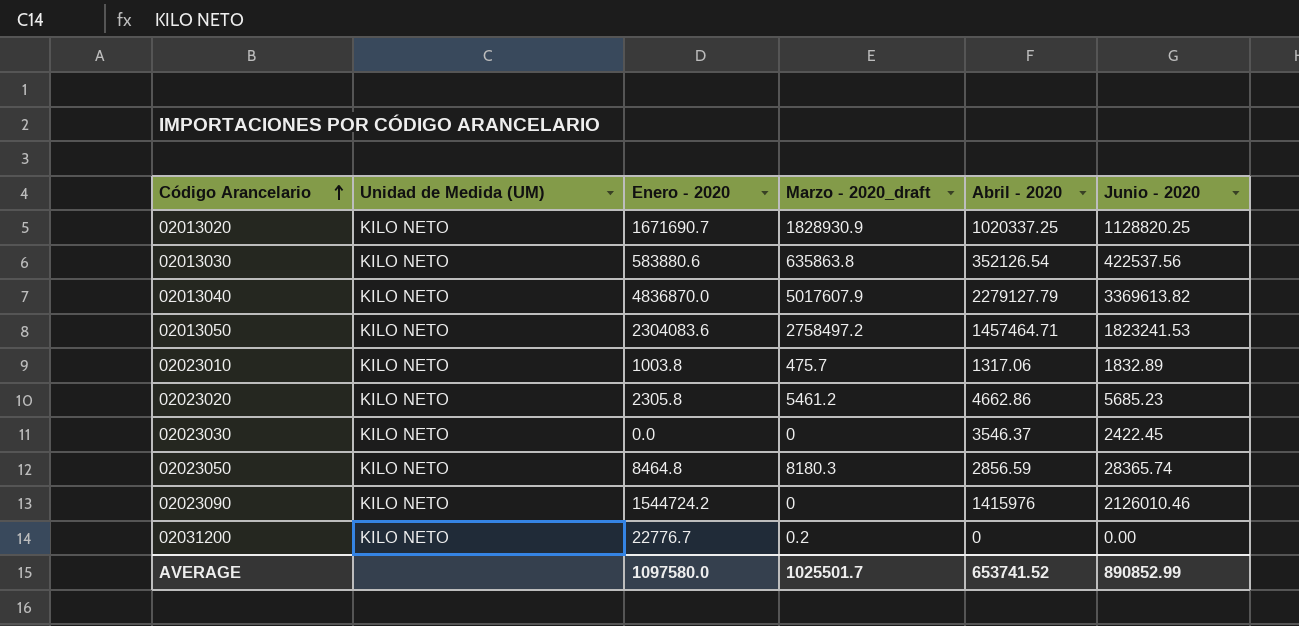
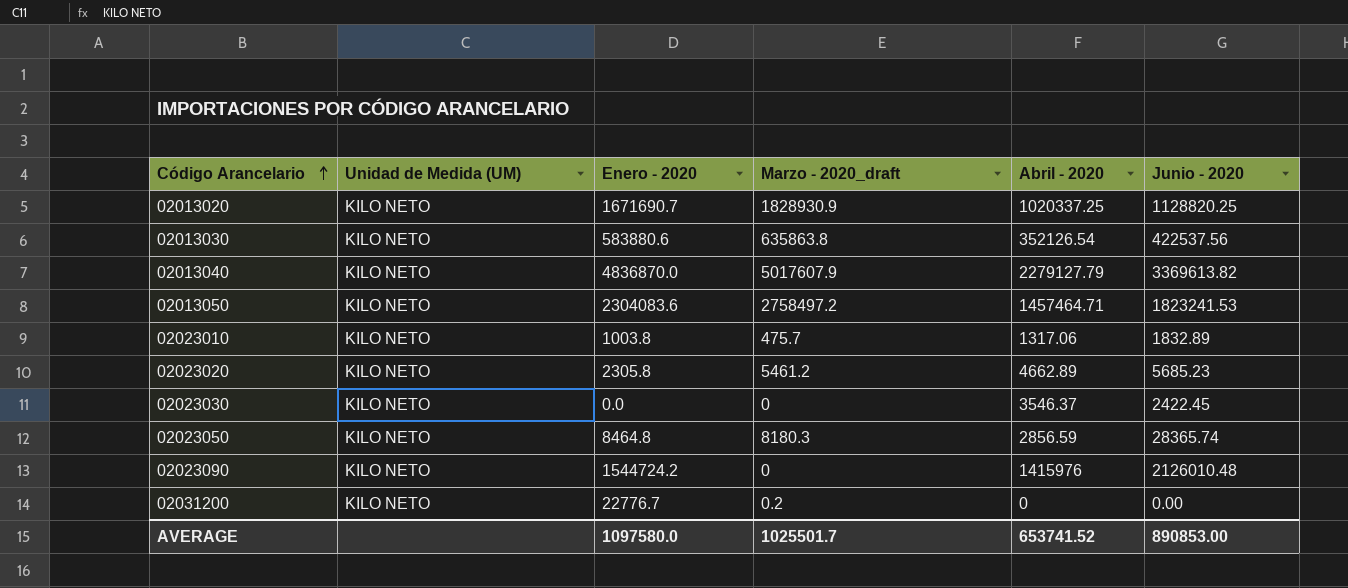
02023020 | Abril - 2020: 4662.86 -> 4662.89
02023090 | Junio - 2020: 2126010.46 -> 2126010.48
AVERAGE | Junio - 2020: 890852.99 -> 890853.00

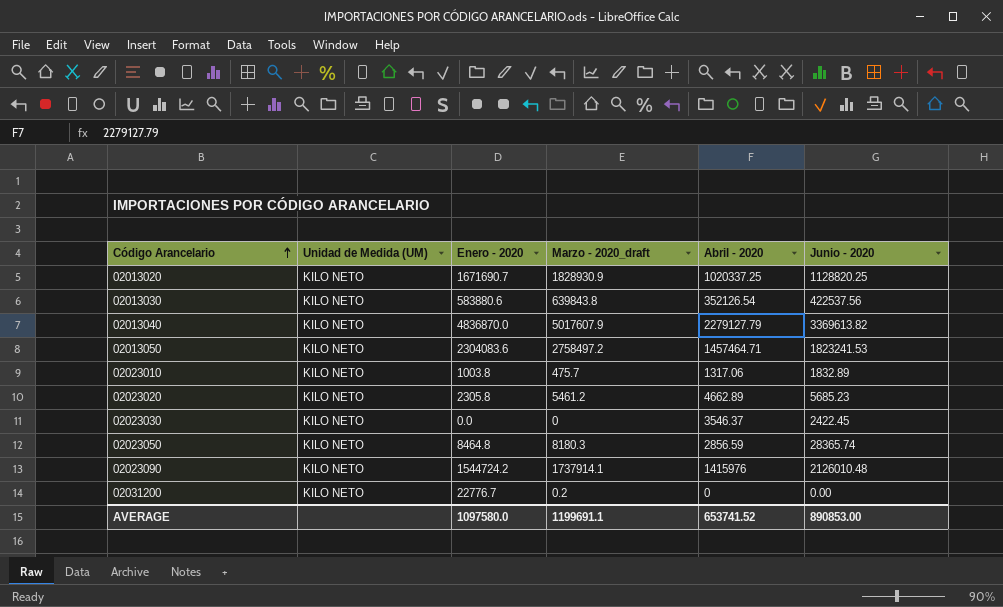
02013030 | Marzo - 2020_draft: 635863.8 -> 639843.8
02023090 | Marzo - 2020_draft: 0 -> 1737914.1
AVERAGE | Marzo - 2020_draft: 1025501.7 -> 1199691.1

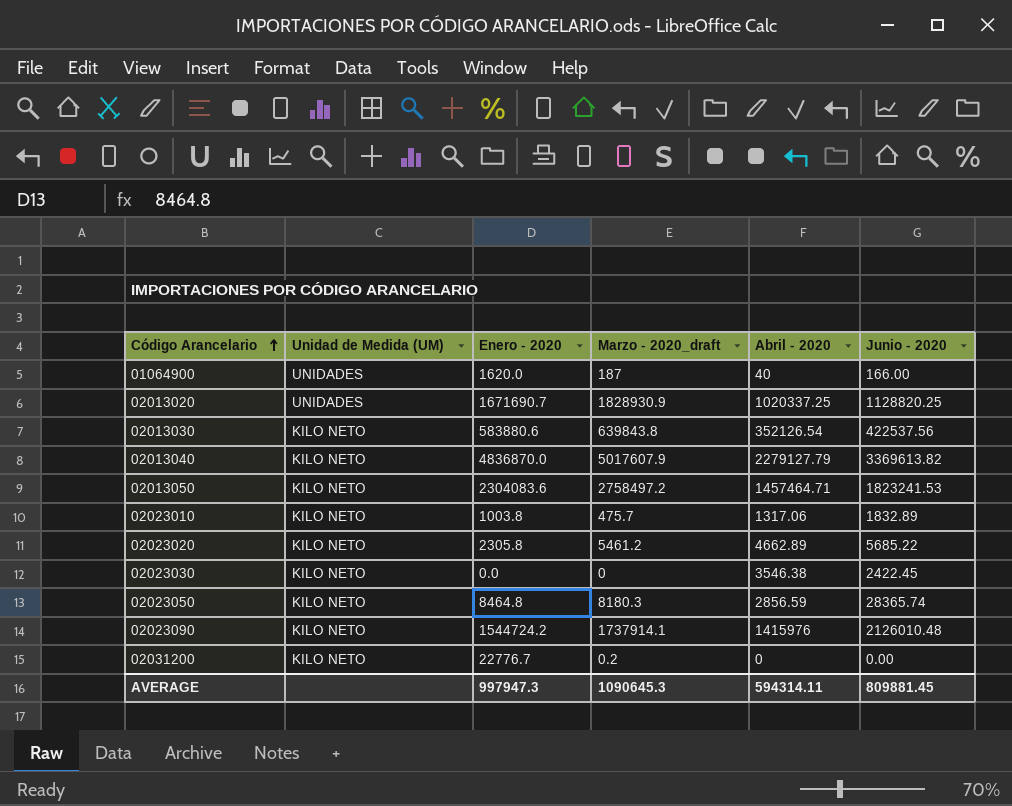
row 01064900: none -> UNIDADES | 1620.0 | 187 | 40 | 166.00
02013020 | Unidad de Medida (UM): KILO NETO -> UNIDADES
02023020 | Junio - 2020: 5685.23 -> 5685.22
02023030 | Abril - 2020: 3546.37 -> 3546.38
AVERAGE | Enero - 2020: 1097580.0 -> 997947.3
AVERAGE | Marzo - 2020_draft: 1199691.1 -> 1090645.3
AVERAGE | Abril - 2020: 653741.52 -> 594314.11
AVERAGE | Junio - 2020: 890853.00 -> 809881.45

